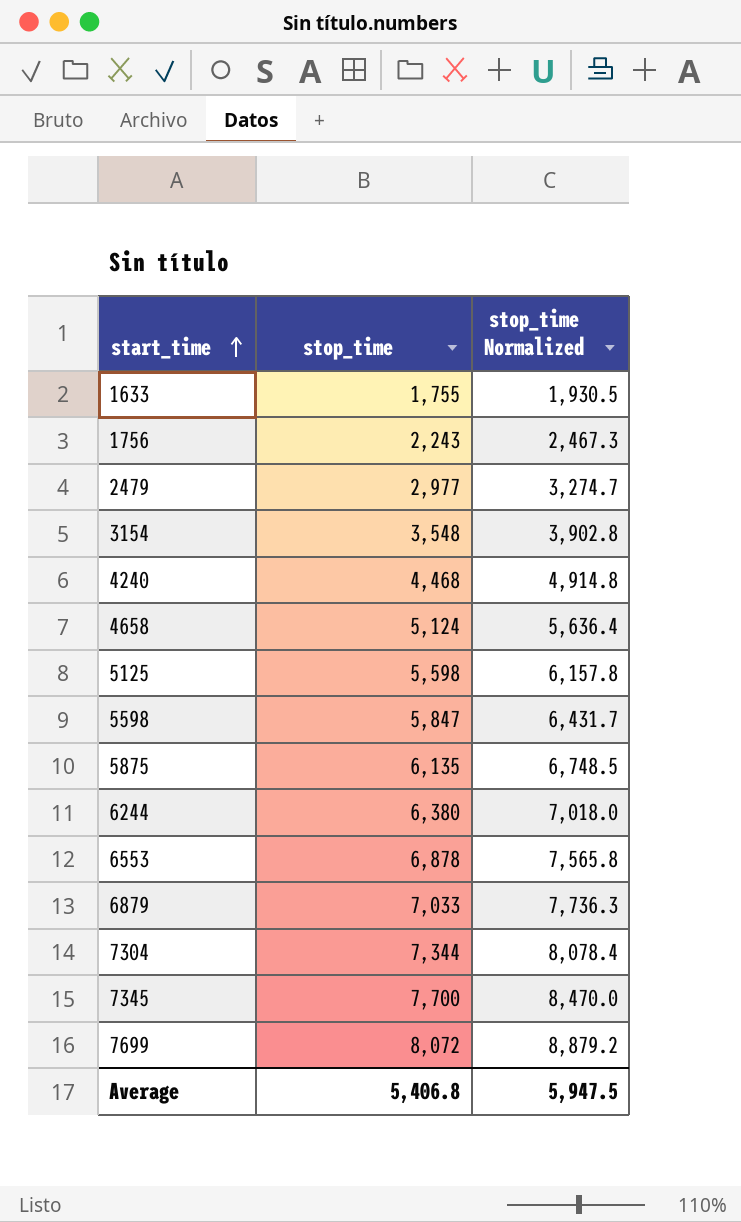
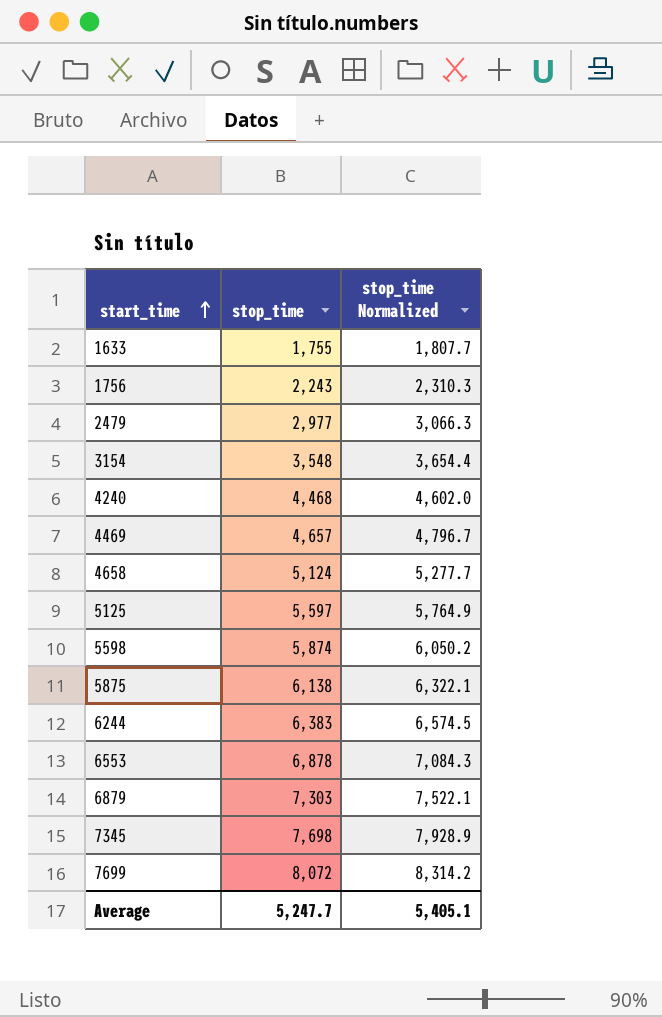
column stop_time Normalized | formula: [stop_time] * 1.1 -> [stop_time] * 1.03
row 7304: 7,344 | 8,078.4 -> none
row 4469: none -> 4,657 | 4,796.7
5125 | stop_time: 5,598 -> 5,597
5598 | stop_time: 5,847 -> 5,874
5875 | stop_time: 6,135 -> 6,138
6244 | stop_time: 6,380 -> 6,383
6879 | stop_time: 7,033 -> 7,303
7345 | stop_time: 7,700 -> 7,698
Average | stop_time: 5,406.8 -> 5,247.7
Average | stop_time Normalized: 5,947.5 -> 5,405.1

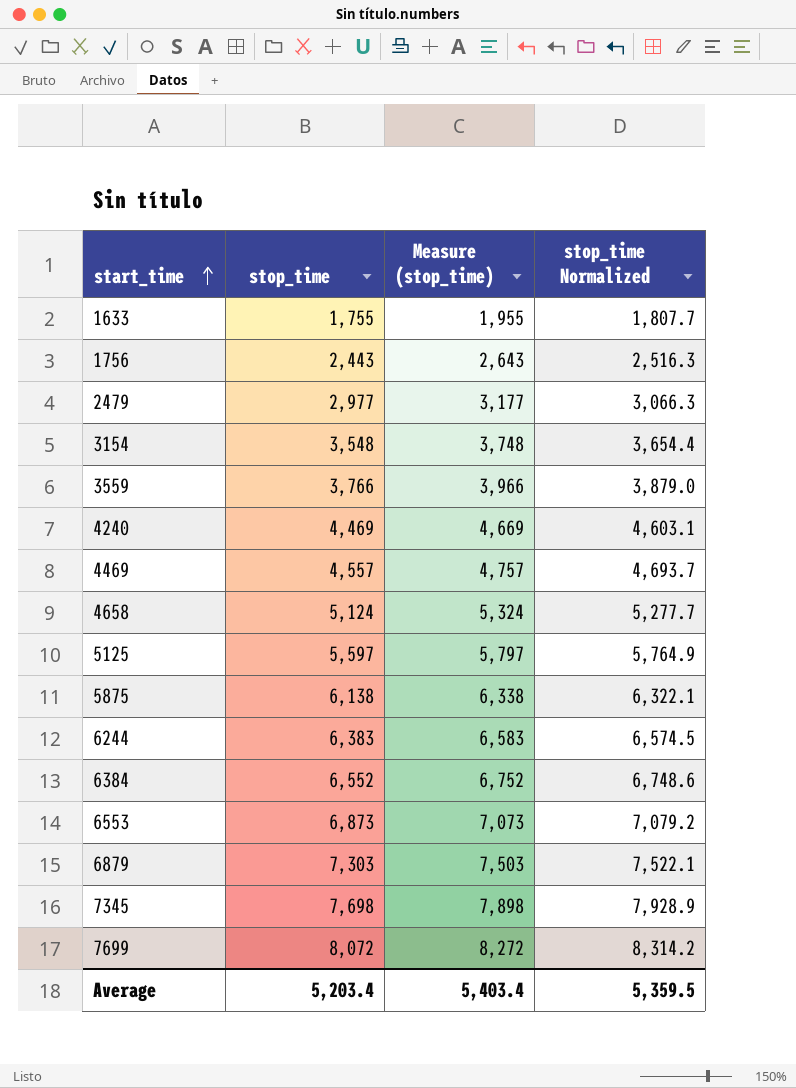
column Measure (stop_time) | formula: none -> [stop_time] + 200
row 5598: 5,874 | 6,050.2 -> none
1756 | stop_time: 2,243 -> 2,443
1756 | stop_time Normalized: 2,310.3 -> 2,516.3
row 3559: none -> 3,766 | 3,966 | 3,879.0
4240 | stop_time: 4,468 -> 4,469
4240 | stop_time Normalized: 4,602.0 -> 4,603.1
4469 | stop_time: 4,657 -> 4,557
4469 | stop_time Normalized: 4,796.7 -> 4,693.7
row 6384: none -> 6,552 | 6,752 | 6,748.6
6553 | stop_time: 6,878 -> 6,873
6553 | stop_time Normalized: 7,084.3 -> 7,079.2
Average | stop_time: 5,247.7 -> 5,203.4
Average | stop_time Normalized: 5,405.1 -> 5,359.5

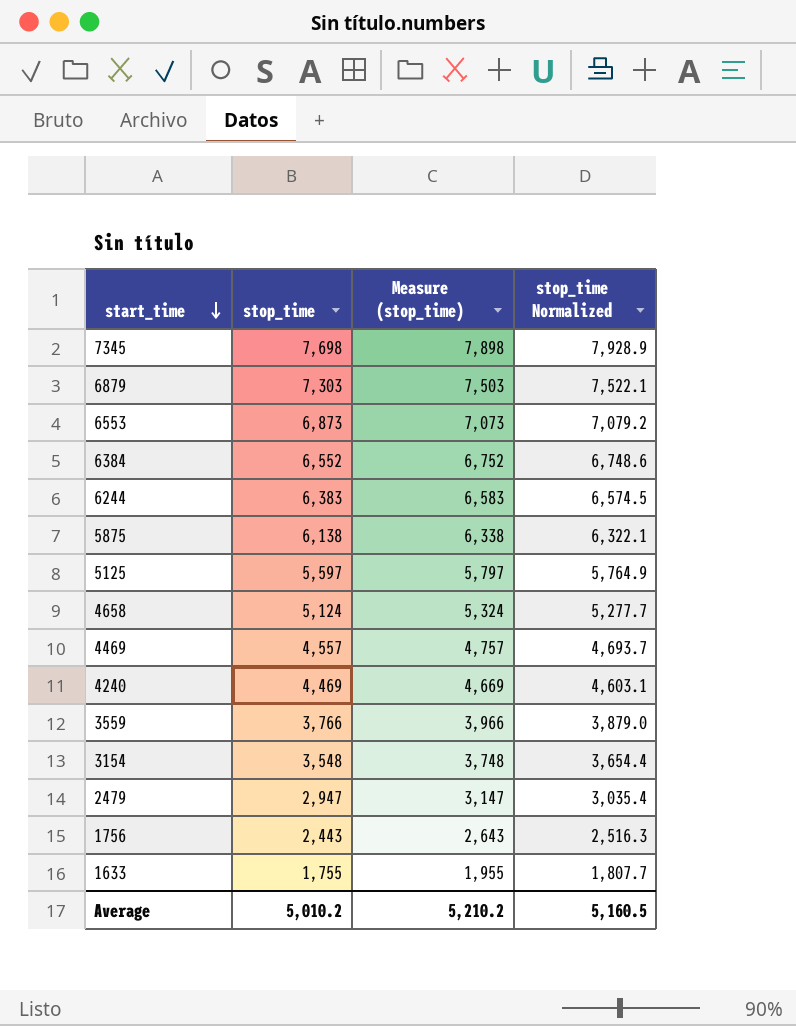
row order: start_time ascending -> start_time descending
row 7699: 8,072 | 8,272 | 8,314.2 -> none
2479 | stop_time: 2,977 -> 2,947
2479 | Measure (stop_time): 3,177 -> 3,147
2479 | stop_time Normalized: 3,066.3 -> 3,035.4
Average | stop_time: 5,203.4 -> 5,010.2
Average | Measure (stop_time): 5,403.4 -> 5,210.2
Average | stop_time Normalized: 5,359.5 -> 5,160.5

